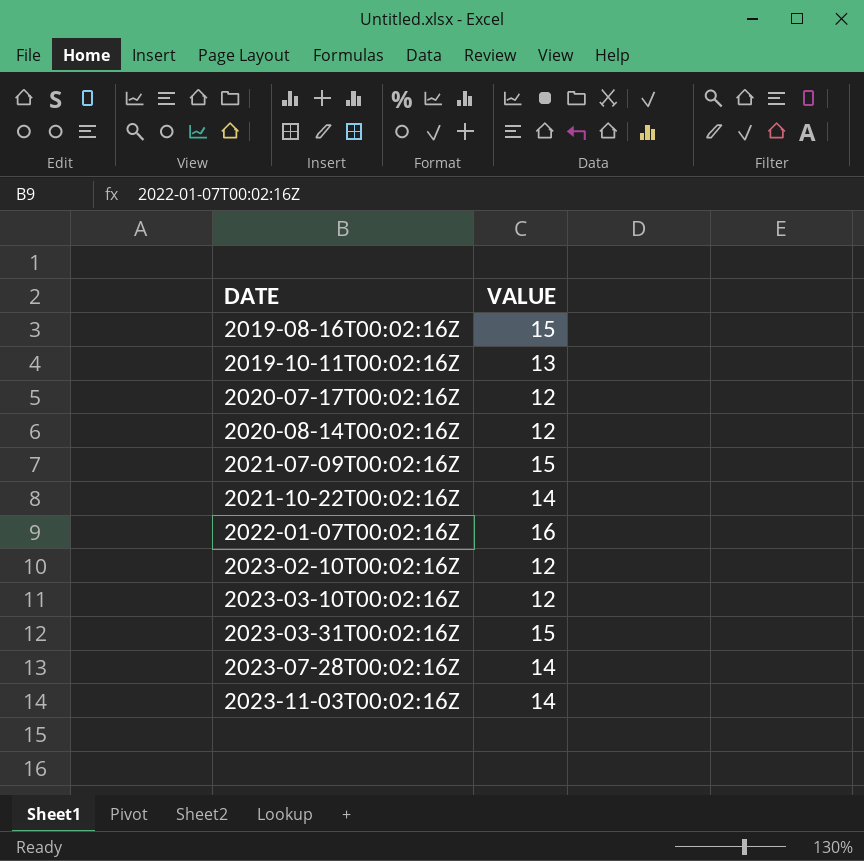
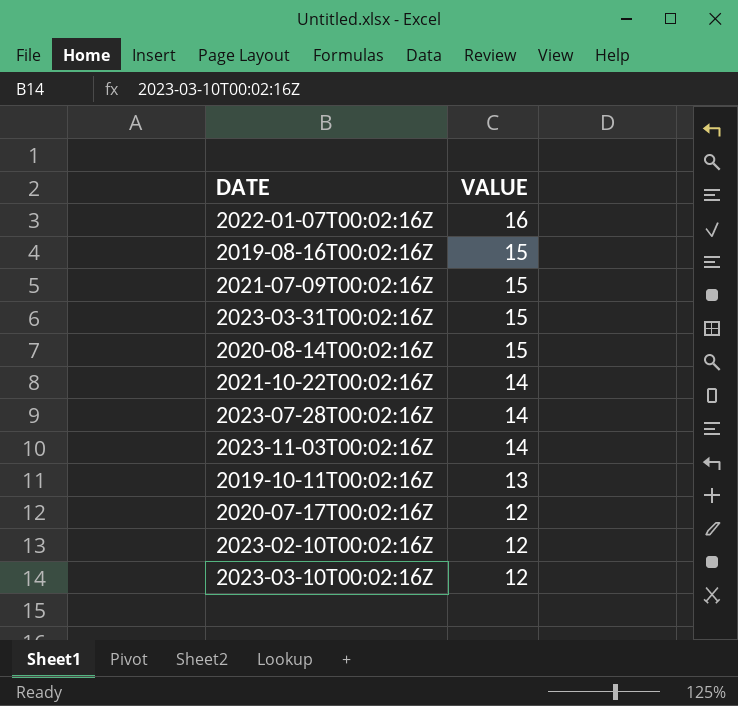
row order: DATE ascending -> VALUE descending
2020-08-14T00:02:16Z | VALUE: 12 -> 15

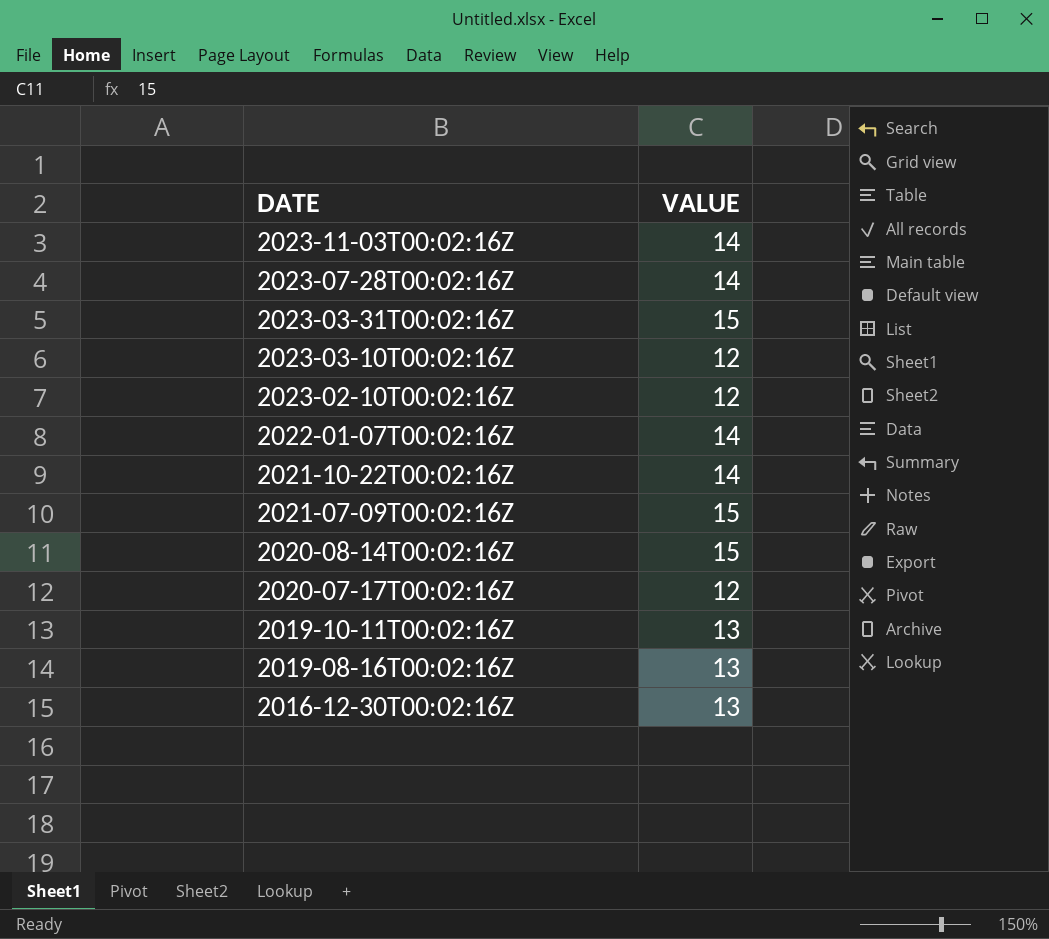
row order: VALUE descending -> DATE descending
2022-01-07T00:02:16Z | VALUE: 16 -> 14
2019-08-16T00:02:16Z | VALUE: 15 -> 13
row 2016-12-30T00:02:16Z: none -> 13

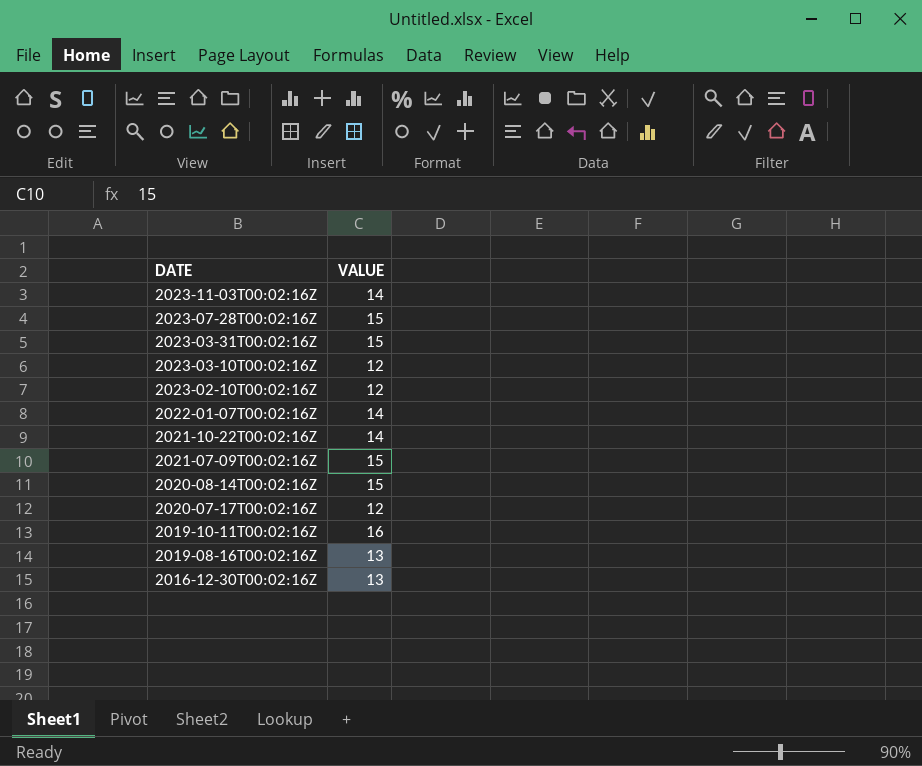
2023-07-28T00:02:16Z | VALUE: 14 -> 15
2019-10-11T00:02:16Z | VALUE: 13 -> 16

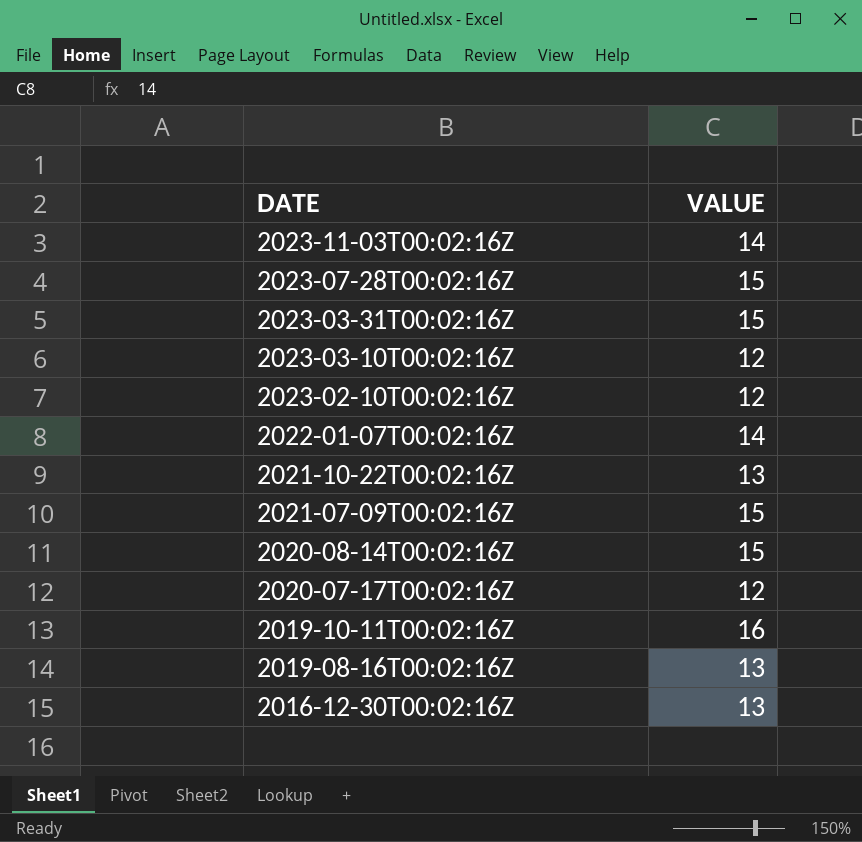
2021-10-22T00:02:16Z | VALUE: 14 -> 13

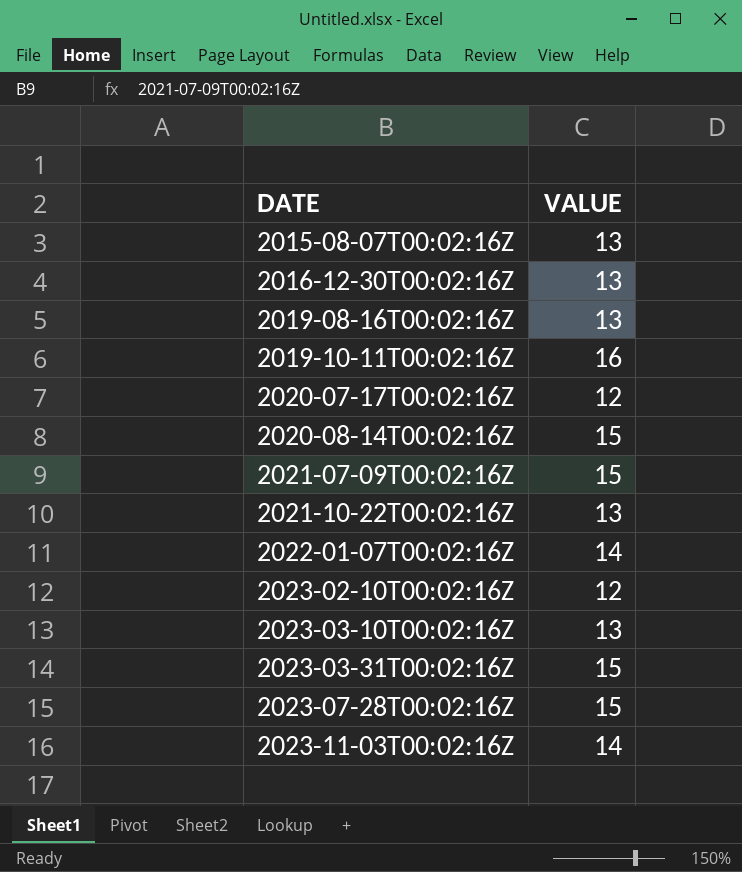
row order: DATE descending -> DATE ascending
row 2015-08-07T00:02:16Z: none -> 13
2023-03-10T00:02:16Z | VALUE: 12 -> 13

